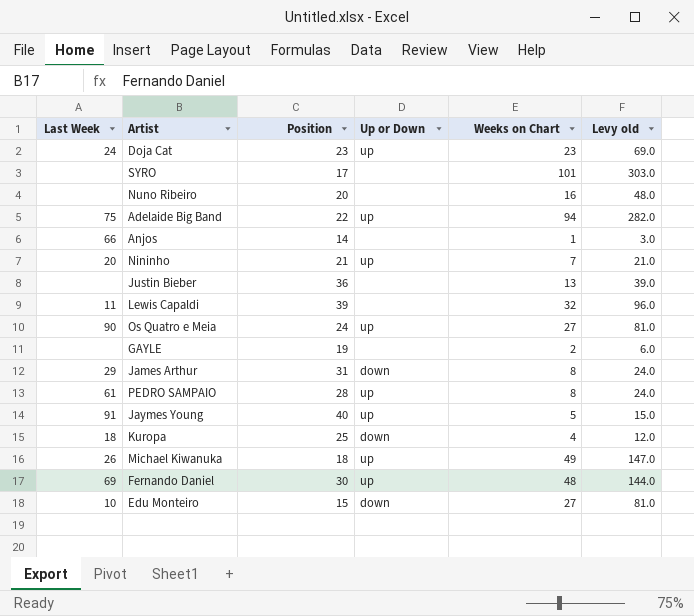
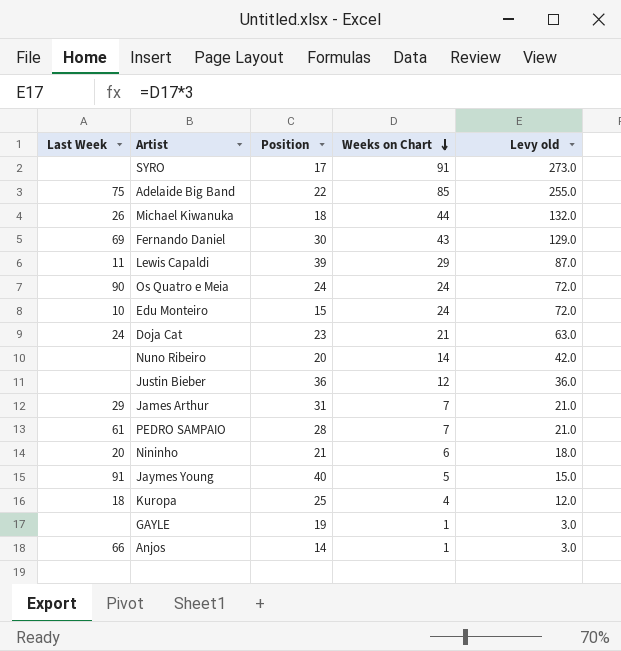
row order: none -> Weeks on Chart descending
column Up or Down | position: 4 -> none
SYRO | Weeks on Chart: 101 -> 91
SYRO | Levy old: 303.0 -> 273.0
Adelaide Big Band | Weeks on Chart: 94 -> 85
Adelaide Big Band | Levy old: 282.0 -> 255.0
Michael Kiwanuka | Weeks on Chart: 49 -> 44
Michael Kiwanuka | Levy old: 147.0 -> 132.0
Fernando Daniel | Weeks on Chart: 48 -> 43
Fernando Daniel | Levy old: 144.0 -> 129.0
Lewis Capaldi | Weeks on Chart: 32 -> 29
Lewis Capaldi | Levy old: 96.0 -> 87.0
Os Quatro e Meia | Weeks on Chart: 27 -> 24
Os Quatro e Meia | Levy old: 81.0 -> 72.0
Edu Monteiro | Weeks on Chart: 27 -> 24
Edu Monteiro | Levy old: 81.0 -> 72.0
Doja Cat | Weeks on Chart: 23 -> 21
Doja Cat | Levy old: 69.0 -> 63.0
Nuno Ribeiro | Weeks on Chart: 16 -> 14
Nuno Ribeiro | Levy old: 48.0 -> 42.0
Justin Bieber | Weeks on Chart: 13 -> 12
Justin Bieber | Levy old: 39.0 -> 36.0
James Arthur | Weeks on Chart: 8 -> 7
James Arthur | Levy old: 24.0 -> 21.0
PEDRO SAMPAIO | Weeks on Chart: 8 -> 7
PEDRO SAMPAIO | Levy old: 24.0 -> 21.0
Nininho | Weeks on Chart: 7 -> 6
Nininho | Levy old: 21.0 -> 18.0
GAYLE | Weeks on Chart: 2 -> 1
GAYLE | Levy old: 6.0 -> 3.0

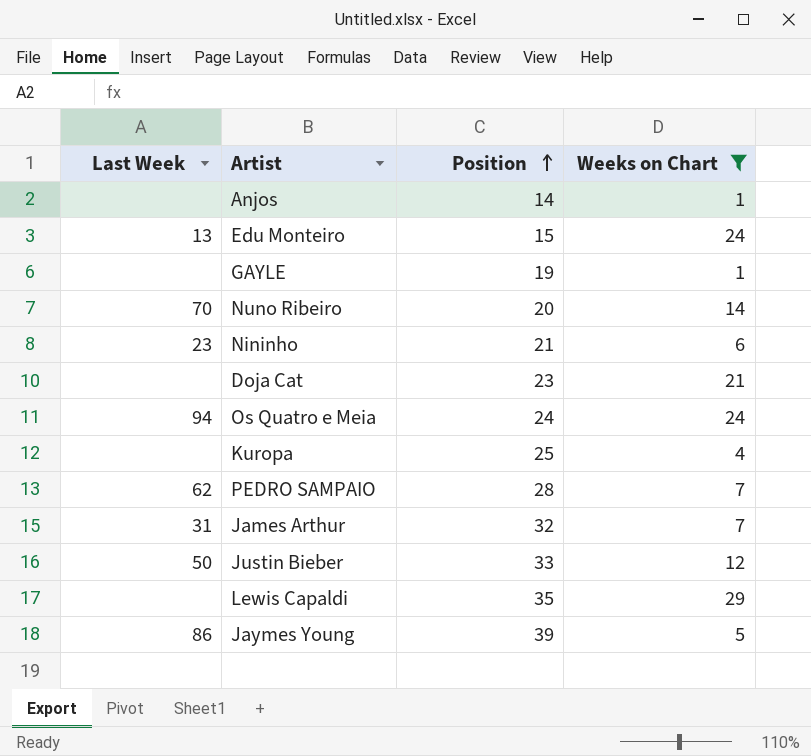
filter: none -> Weeks on Chart <= 29
row order: Weeks on Chart descending -> Position ascending
column Levy old | formula: [Weeks on Chart] * 3 -> none
Anjos | Last Week: 66 -> none
Edu Monteiro | Last Week: 10 -> 13
Nuno Ribeiro | Last Week: none -> 70
Nininho | Last Week: 20 -> 23
Doja Cat | Last Week: 24 -> none
Os Quatro e Meia | Last Week: 90 -> 94
Kuropa | Last Week: 18 -> none
PEDRO SAMPAIO | Last Week: 61 -> 62
James Arthur | Last Week: 29 -> 31
James Arthur | Position: 31 -> 32
Justin Bieber | Last Week: none -> 50
Justin Bieber | Position: 36 -> 33
Lewis Capaldi | Last Week: 11 -> none
Lewis Capaldi | Position: 39 -> 35
Jaymes Young | Last Week: 91 -> 86
Jaymes Young | Position: 40 -> 39

